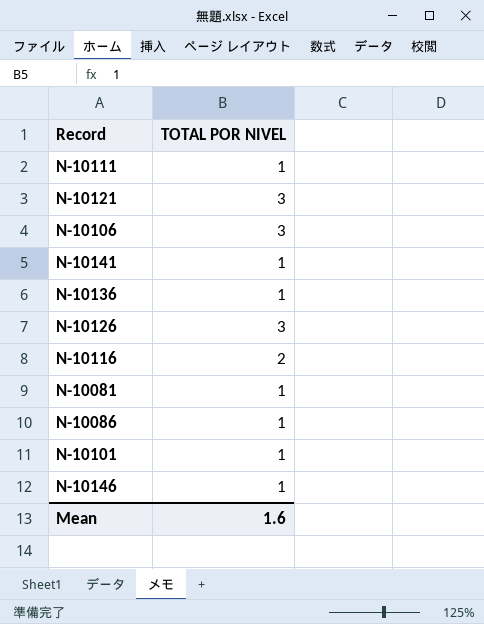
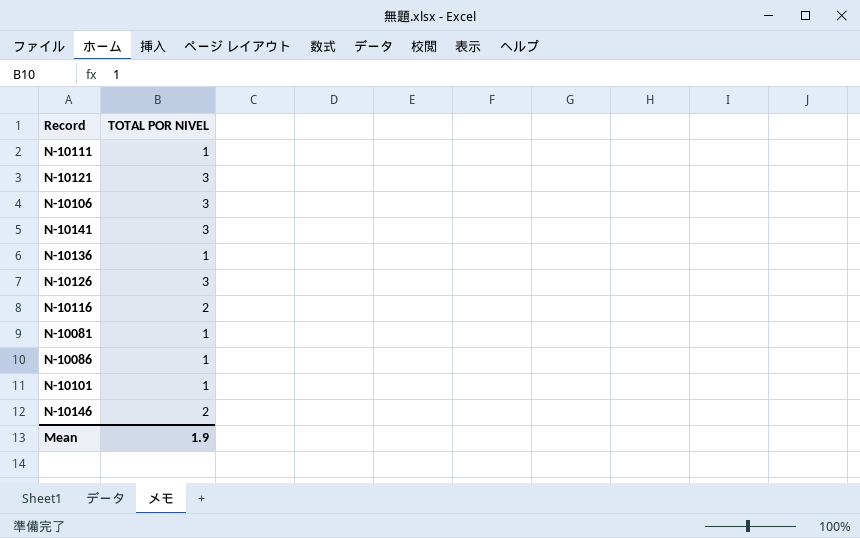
N-10141 | TOTAL POR NIVEL: 1 -> 3
N-10146 | TOTAL POR NIVEL: 1 -> 2
Mean | TOTAL POR NIVEL: 1.6 -> 1.9

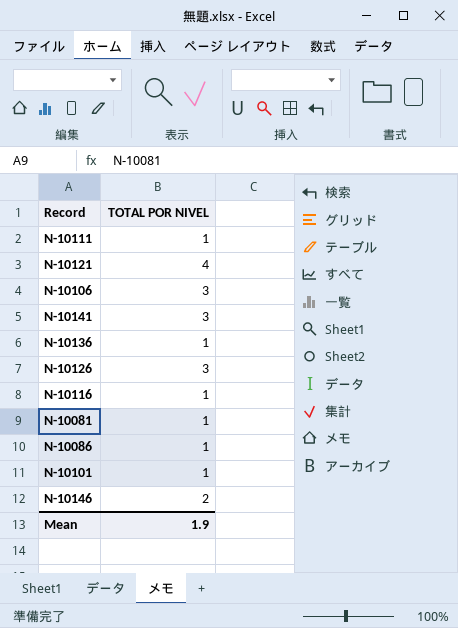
N-10121 | TOTAL POR NIVEL: 3 -> 4
N-10116 | TOTAL POR NIVEL: 2 -> 1

